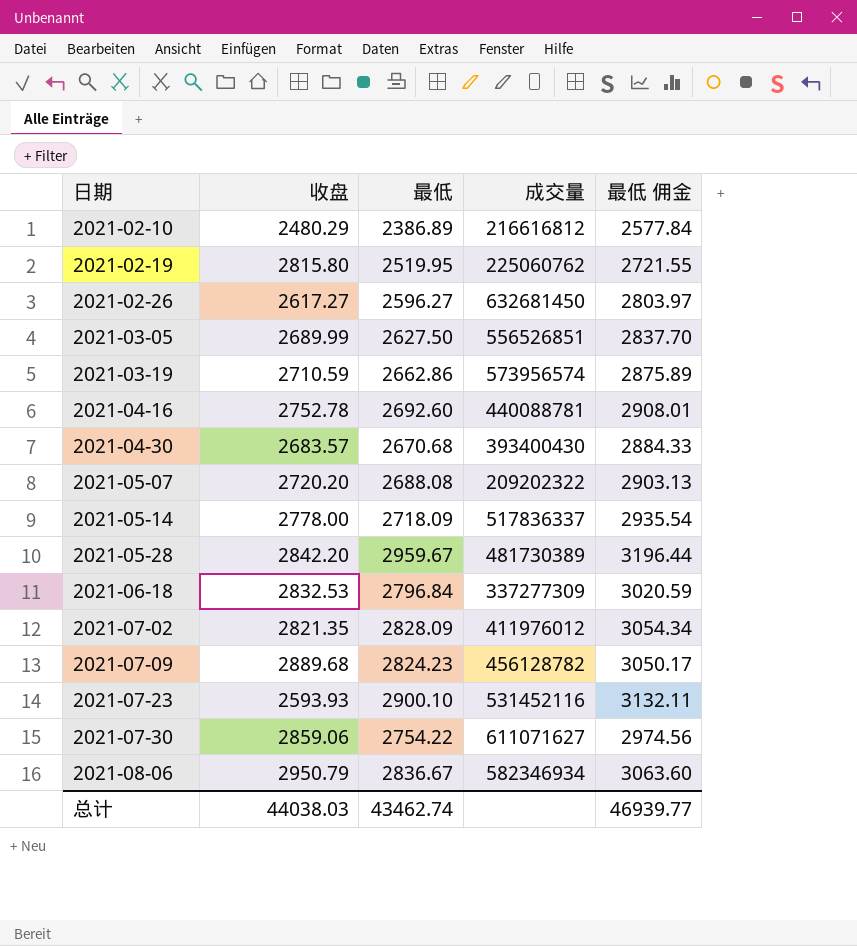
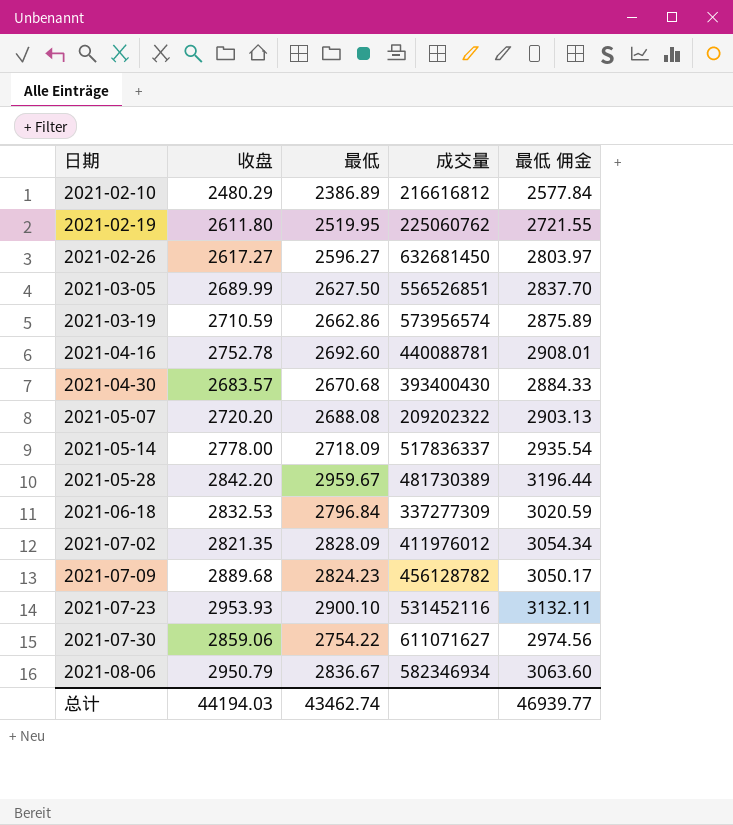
2021-02-19 | 收盘: 2815.80 -> 2611.80
2021-07-23 | 收盘: 2593.93 -> 2953.93
总计 | 收盘: 44038.03 -> 44194.03

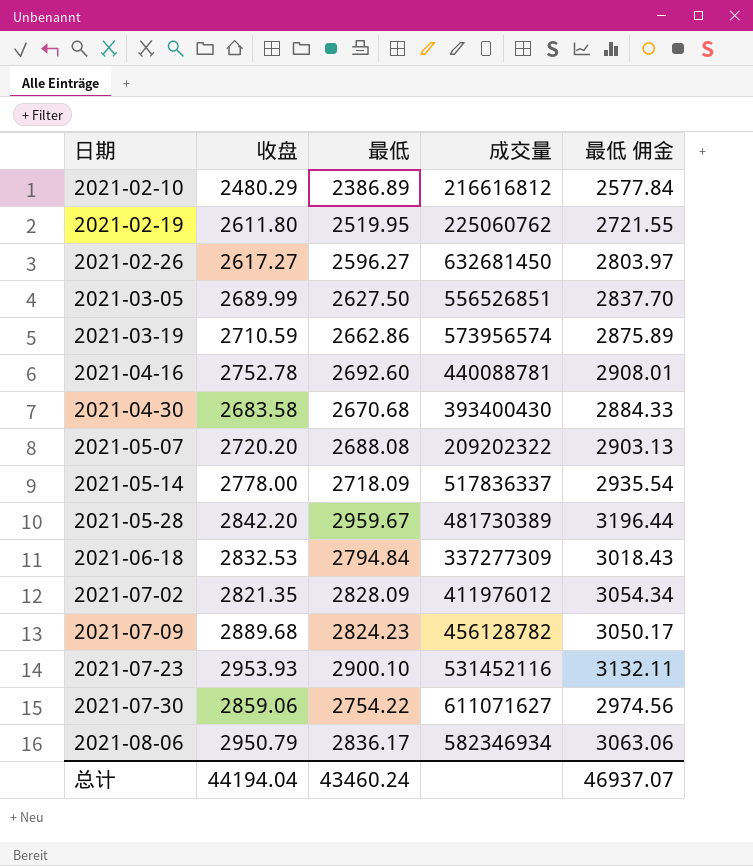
2021-04-30 | 收盘: 2683.57 -> 2683.58
2021-06-18 | 最低: 2796.84 -> 2794.84
2021-06-18 | 最低 佣金: 3020.59 -> 3018.43
2021-08-06 | 最低: 2836.67 -> 2836.17
2021-08-06 | 最低 佣金: 3063.60 -> 3063.06
总计 | 收盘: 44194.03 -> 44194.04
总计 | 最低: 43462.74 -> 43460.24
总计 | 最低 佣金: 46939.77 -> 46937.07

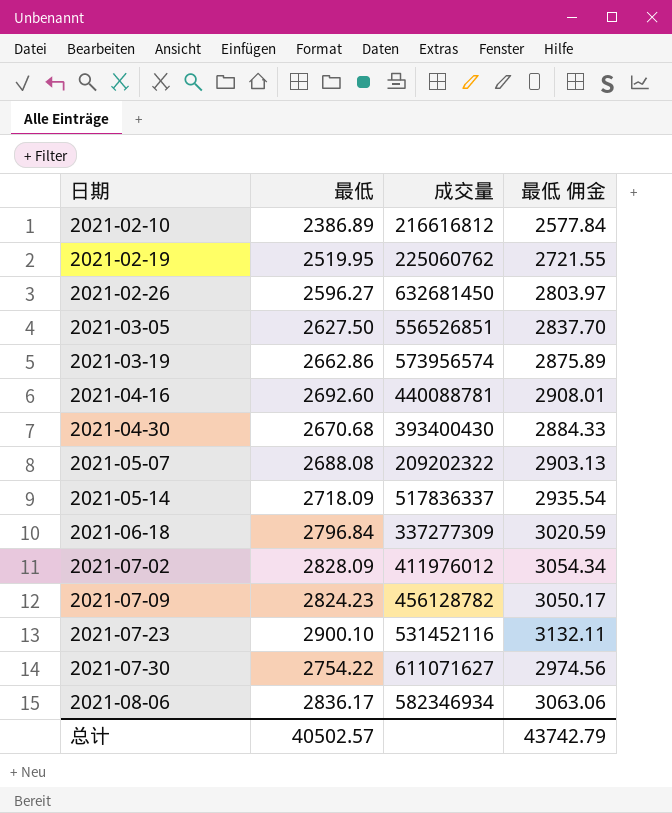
column 收盘 | position: 2 -> none
row 2021-05-28: 2842.20 | 2959.67 | 481730389 | 3196.44 -> none
2021-06-18 | 最低: 2794.84 -> 2796.84
2021-06-18 | 最低 佣金: 3018.43 -> 3020.59
总计 | 最低: 43460.24 -> 40502.57
总计 | 最低 佣金: 46937.07 -> 43742.79

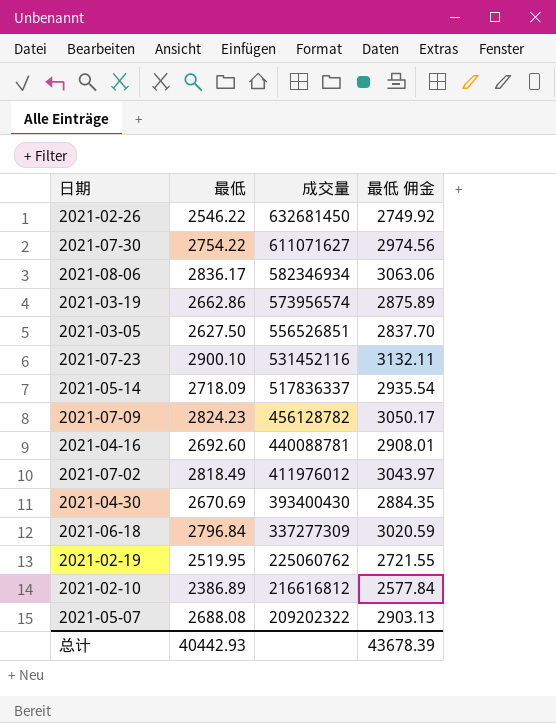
row order: 日期 ascending -> 成交量 descending
2021-02-26 | 最低: 2596.27 -> 2546.22
2021-02-26 | 最低 佣金: 2803.97 -> 2749.92
2021-07-02 | 最低: 2828.09 -> 2818.49
2021-07-02 | 最低 佣金: 3054.34 -> 3043.97
2021-04-30 | 最低: 2670.68 -> 2670.69
2021-04-30 | 最低 佣金: 2884.33 -> 2884.35
总计 | 最低: 40502.57 -> 40442.93
总计 | 最低 佣金: 43742.79 -> 43678.39

